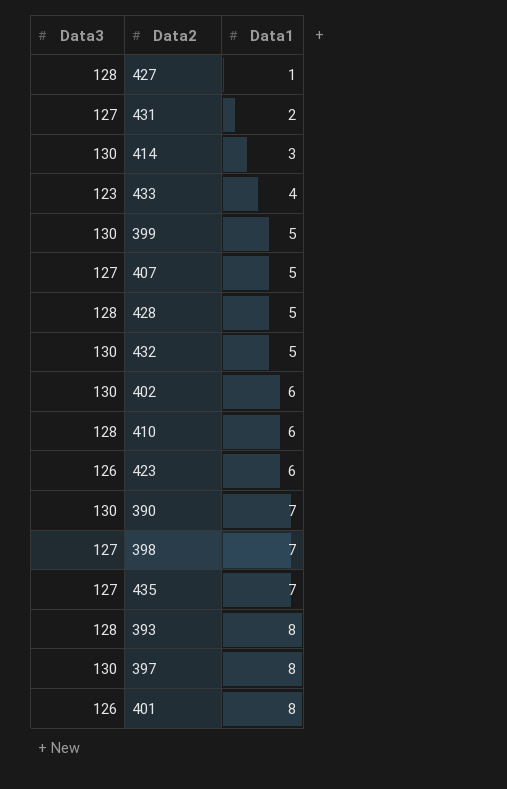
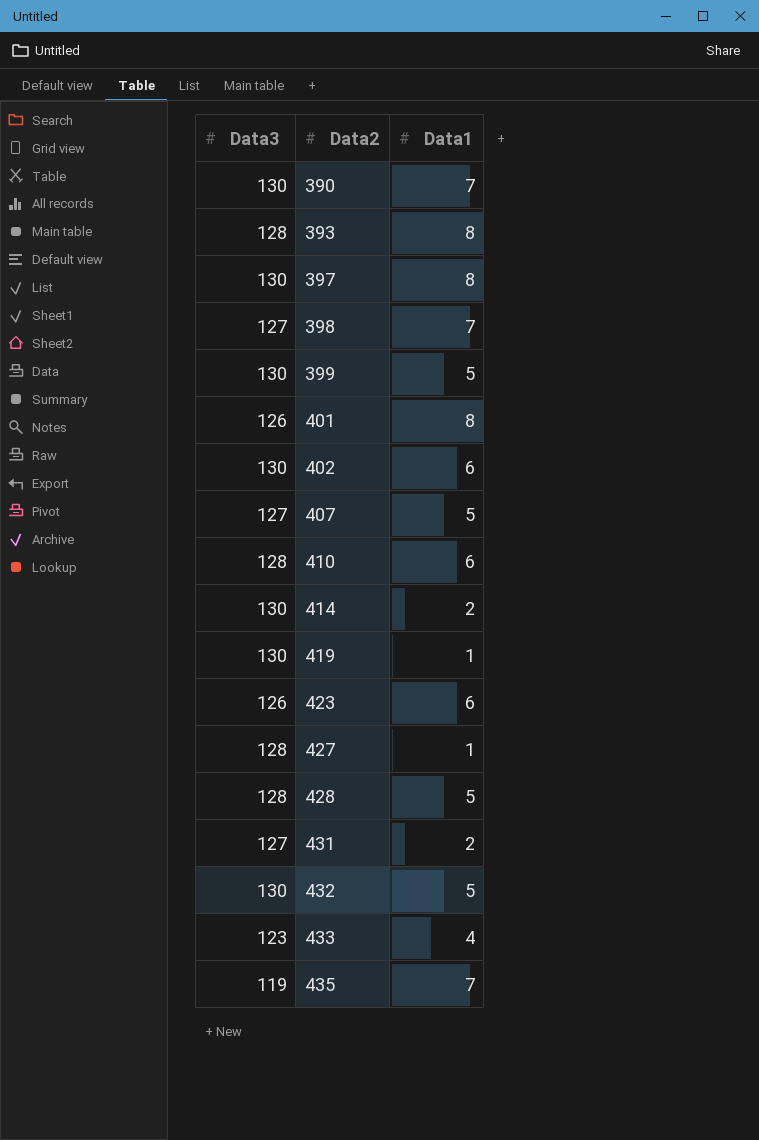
row order: Data1 ascending -> Data2 ascending
414 | Data1: 3 -> 2
row 419: none -> 130 | 1
435 | Data3: 127 -> 119

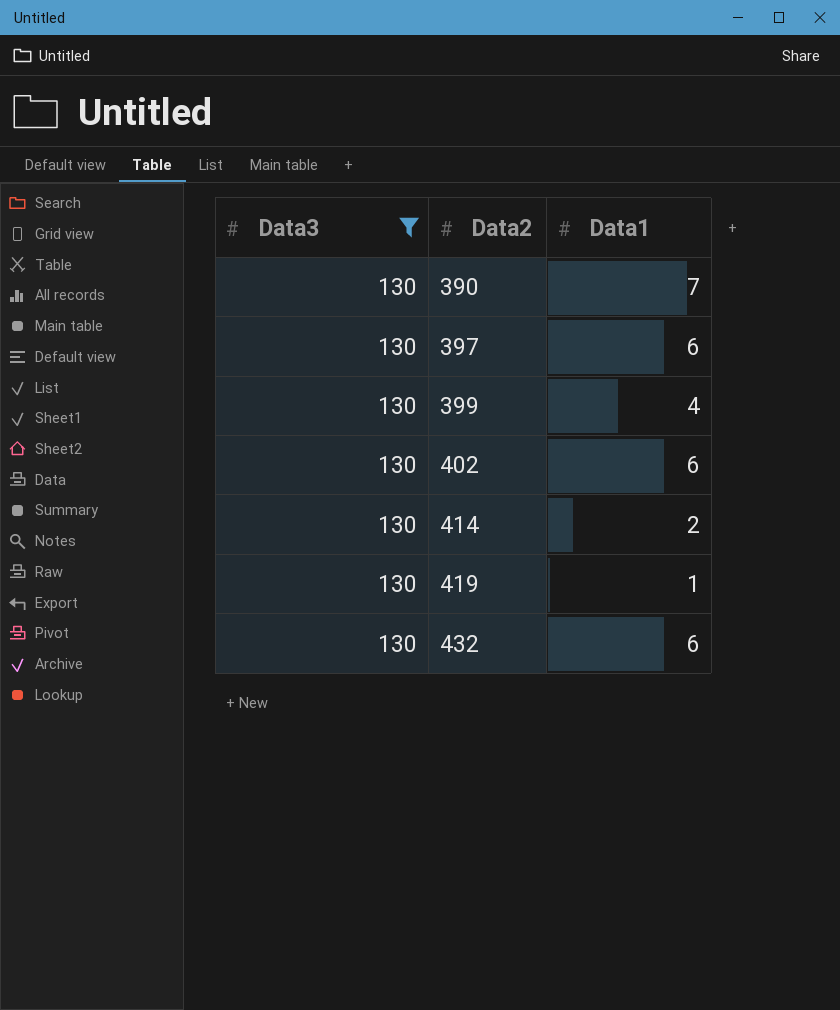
filter: none -> Data3 = 130
397 | Data1: 8 -> 6
399 | Data1: 5 -> 4
432 | Data1: 5 -> 6

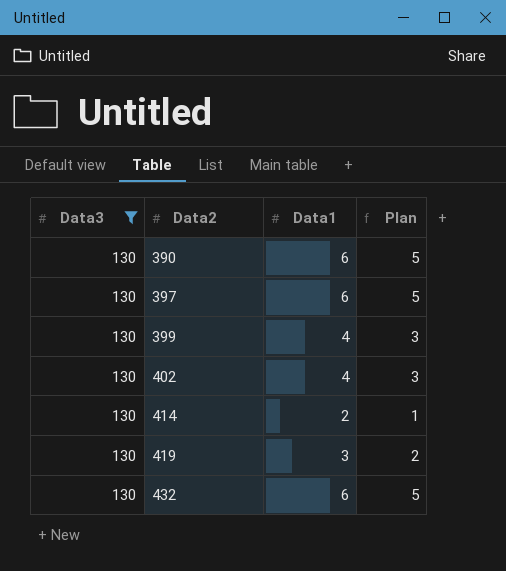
column Plan | formula: none -> [Data1] - 1
390 | Data1: 7 -> 6
402 | Data1: 6 -> 4
419 | Data1: 1 -> 3

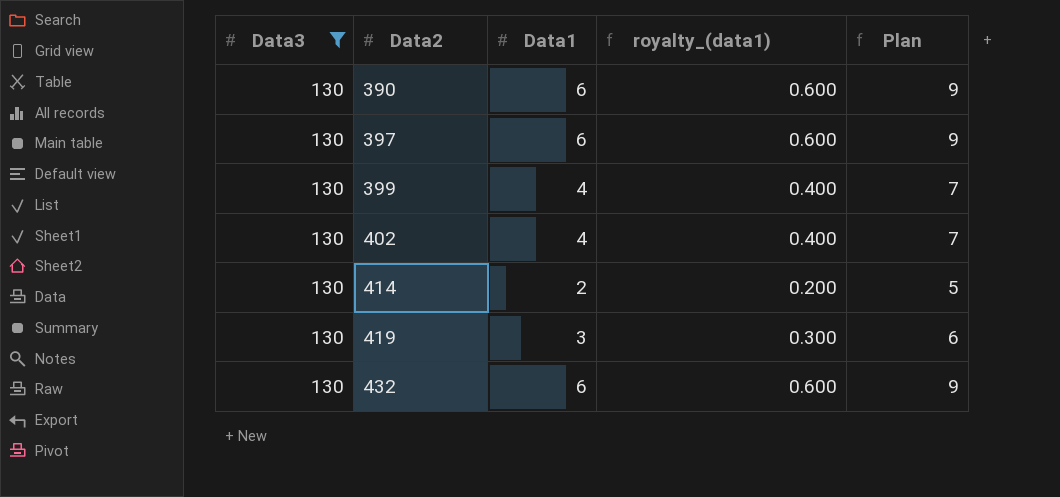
column royalty_(data1) | formula: none -> [Data1] * 0.1
column Plan | formula: [Data1] - 1 -> [Data1] + 3

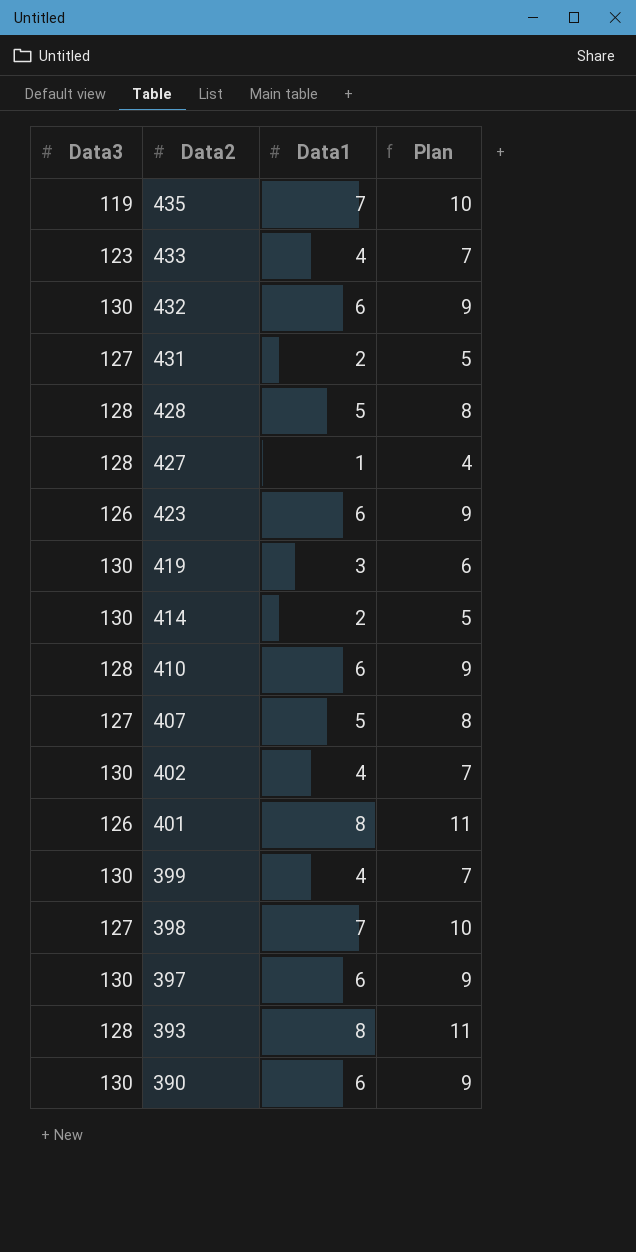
filter: Data3 = 130 -> none
row order: Data2 ascending -> Data2 descending
column royalty_(data1) | formula: [Data1] * 0.1 -> none

